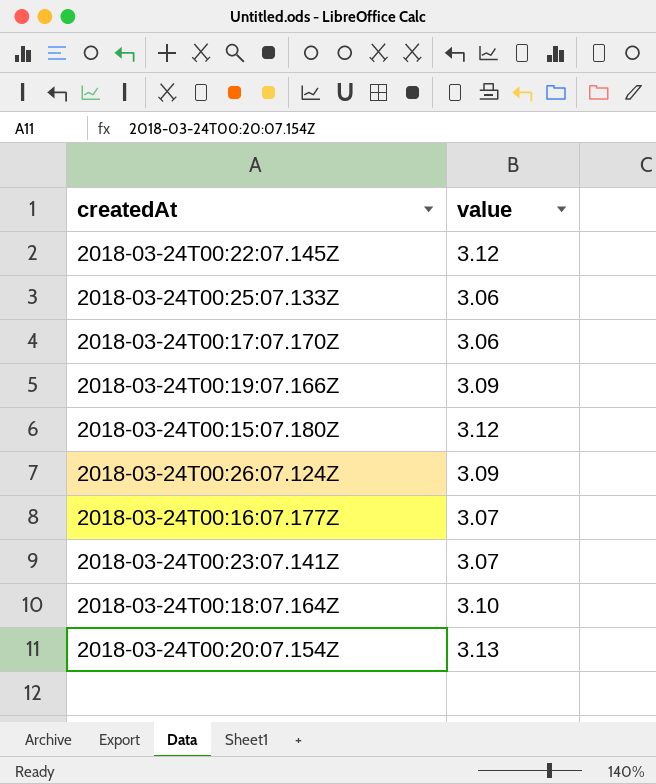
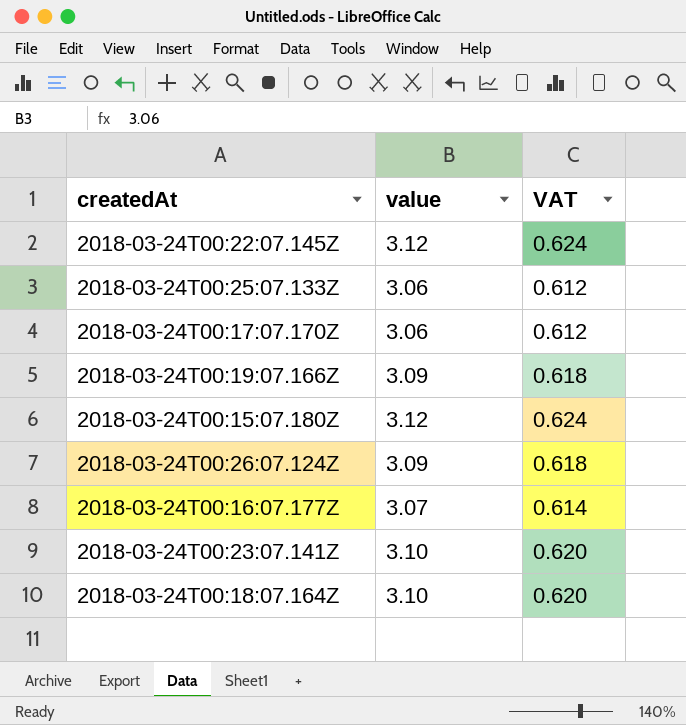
column VAT | formula: none -> [value] * 0.2
row 2018-03-24T00:20:07.154Z: 3.13 -> none
2018-03-24T00:23:07.141Z | value: 3.07 -> 3.10

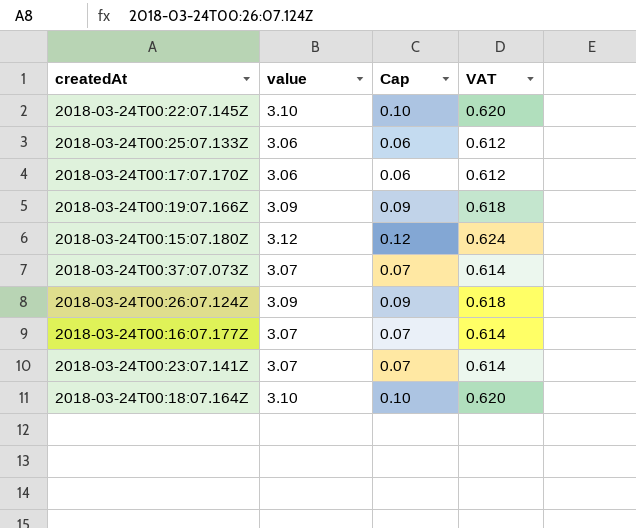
column Cap | formula: none -> [value] - 3
2018-03-24T00:22:07.145Z | value: 3.12 -> 3.10
2018-03-24T00:22:07.145Z | VAT: 0.624 -> 0.620
row 2018-03-24T00:37:07.073Z: none -> 3.07 | 0.07 | 0.614
2018-03-24T00:23:07.141Z | value: 3.10 -> 3.07
2018-03-24T00:23:07.141Z | VAT: 0.620 -> 0.614

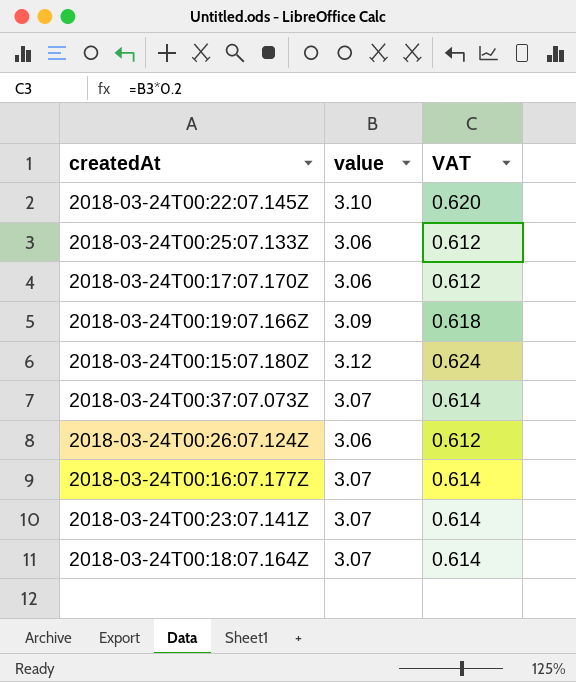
column Cap | formula: [value] - 3 -> none
2018-03-24T00:26:07.124Z | value: 3.09 -> 3.06
2018-03-24T00:26:07.124Z | VAT: 0.618 -> 0.612
2018-03-24T00:18:07.164Z | value: 3.10 -> 3.07
2018-03-24T00:18:07.164Z | VAT: 0.620 -> 0.614

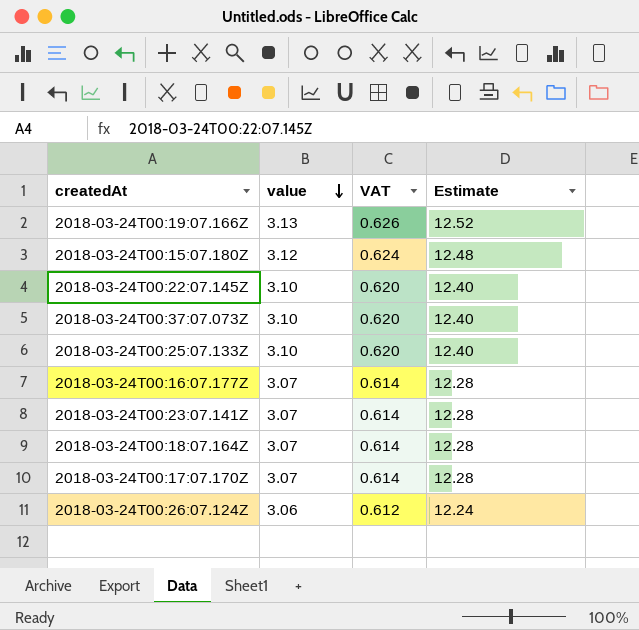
row order: none -> value descending
column Estimate | formula: none -> [value] * 4
2018-03-24T00:19:07.166Z | value: 3.09 -> 3.13
2018-03-24T00:19:07.166Z | VAT: 0.618 -> 0.626
2018-03-24T00:37:07.073Z | value: 3.07 -> 3.10
2018-03-24T00:37:07.073Z | VAT: 0.614 -> 0.620
2018-03-24T00:25:07.133Z | value: 3.06 -> 3.10
2018-03-24T00:25:07.133Z | VAT: 0.612 -> 0.620
2018-03-24T00:17:07.170Z | value: 3.06 -> 3.07
2018-03-24T00:17:07.170Z | VAT: 0.612 -> 0.614

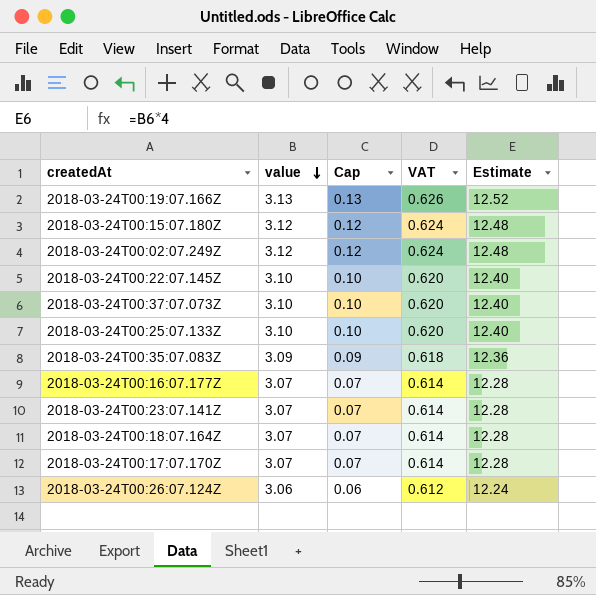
column Cap | formula: none -> [value] - 3
row 2018-03-24T00:02:07.249Z: none -> 3.12 | 0.12 | 0.624 | 12.48
row 2018-03-24T00:35:07.083Z: none -> 3.09 | 0.09 | 0.618 | 12.36

